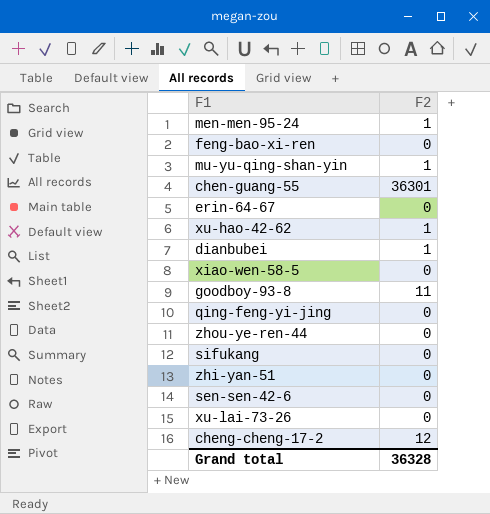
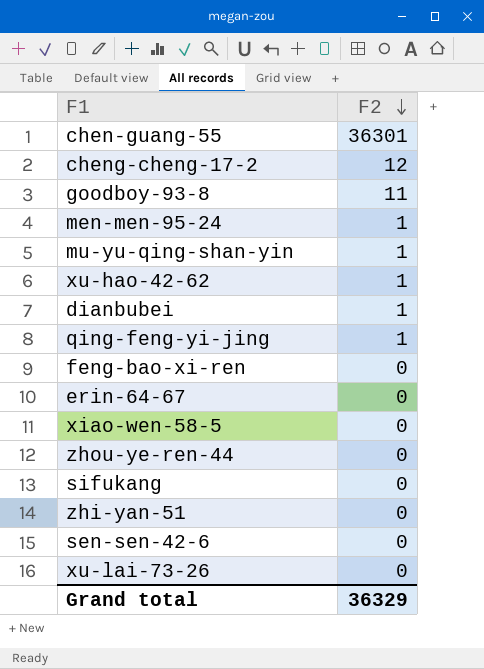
row order: none -> F2 descending
qing-feng-yi-jing | F2: 0 -> 1
Grand total | F2: 36328 -> 36329

